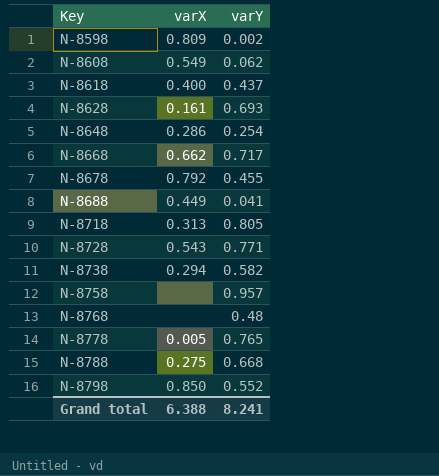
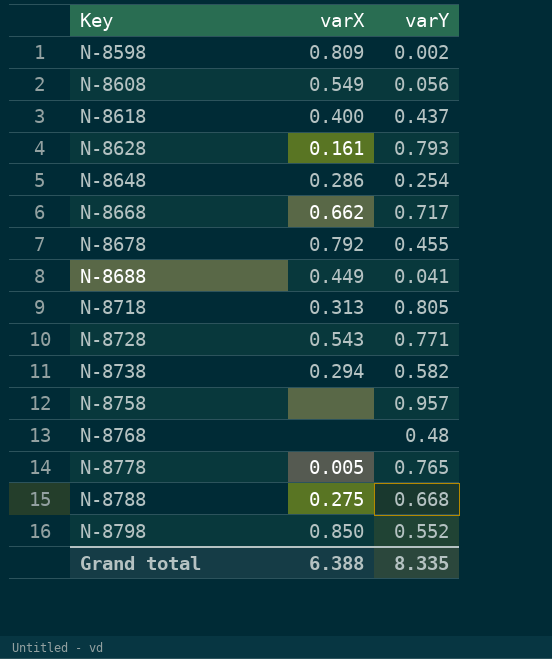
N-8608 | varY: 0.062 -> 0.056
N-8628 | varY: 0.693 -> 0.793
Grand total | varY: 8.241 -> 8.335

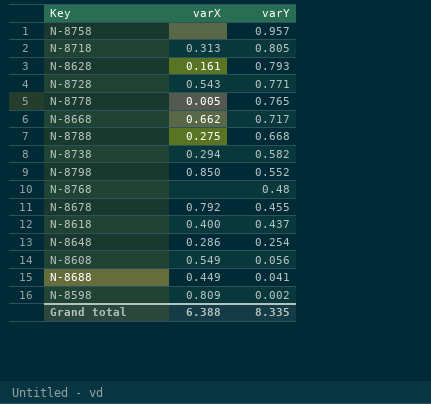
row order: Key ascending -> varY descending

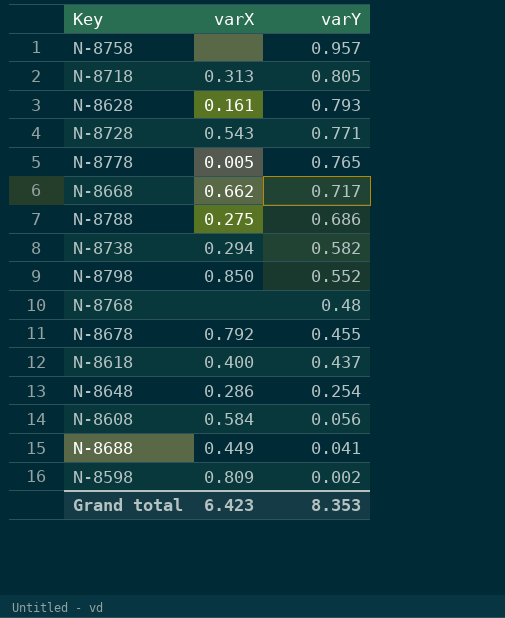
N-8788 | varY: 0.668 -> 0.686
N-8608 | varX: 0.549 -> 0.584
Grand total | varX: 6.388 -> 6.423
Grand total | varY: 8.335 -> 8.353

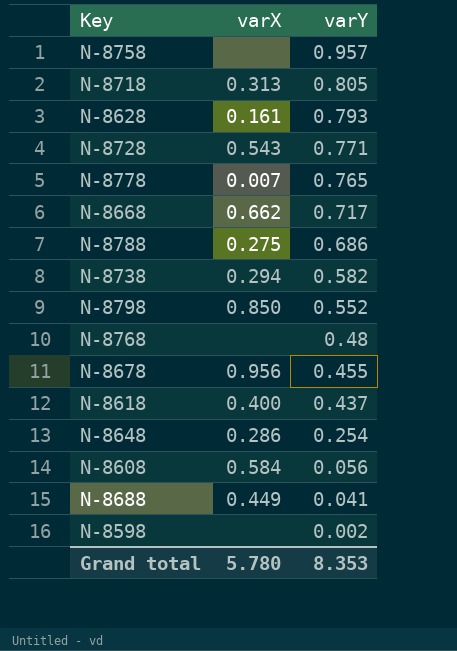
N-8778 | varX: 0.005 -> 0.007
N-8678 | varX: 0.792 -> 0.956
N-8598 | varX: 0.809 -> none
Grand total | varX: 6.423 -> 5.780

